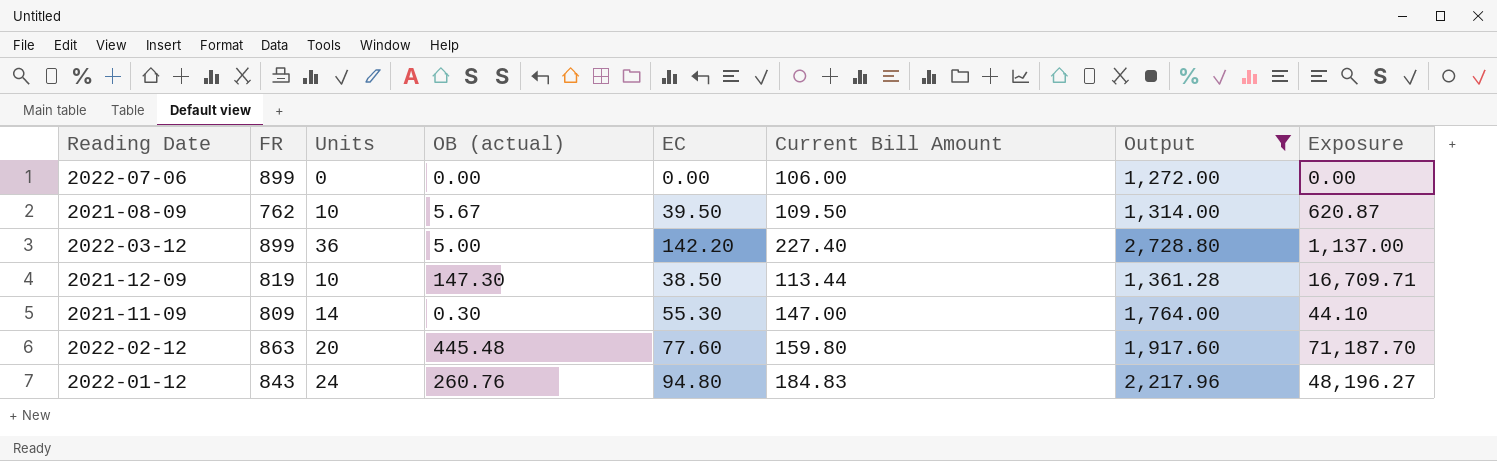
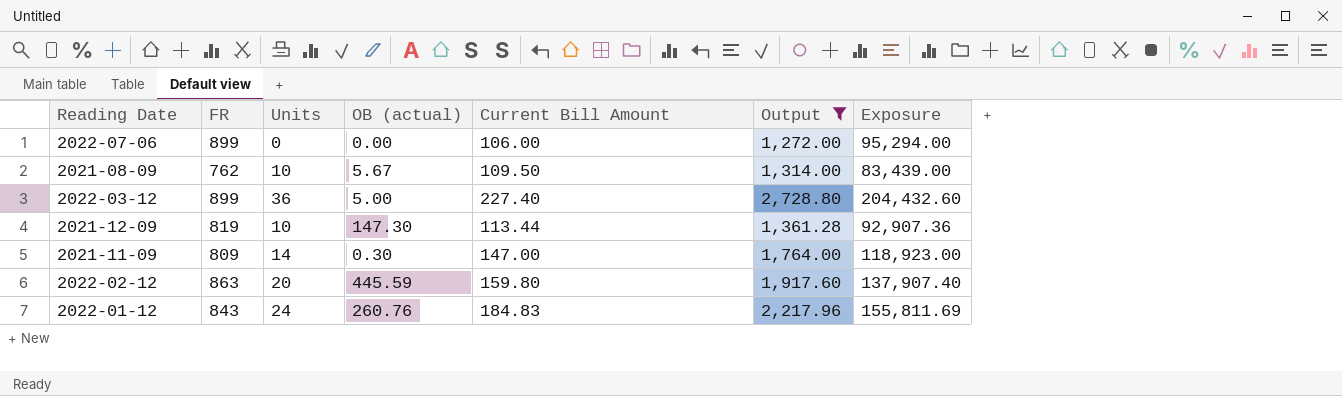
column EC | position: 5 -> none
column Exposure | formula: [OB (actual)] * [Current Bill Amount] -> [FR] * [Current Bill Amount]
2022-02-12 | OB (actual): 445.48 -> 445.59

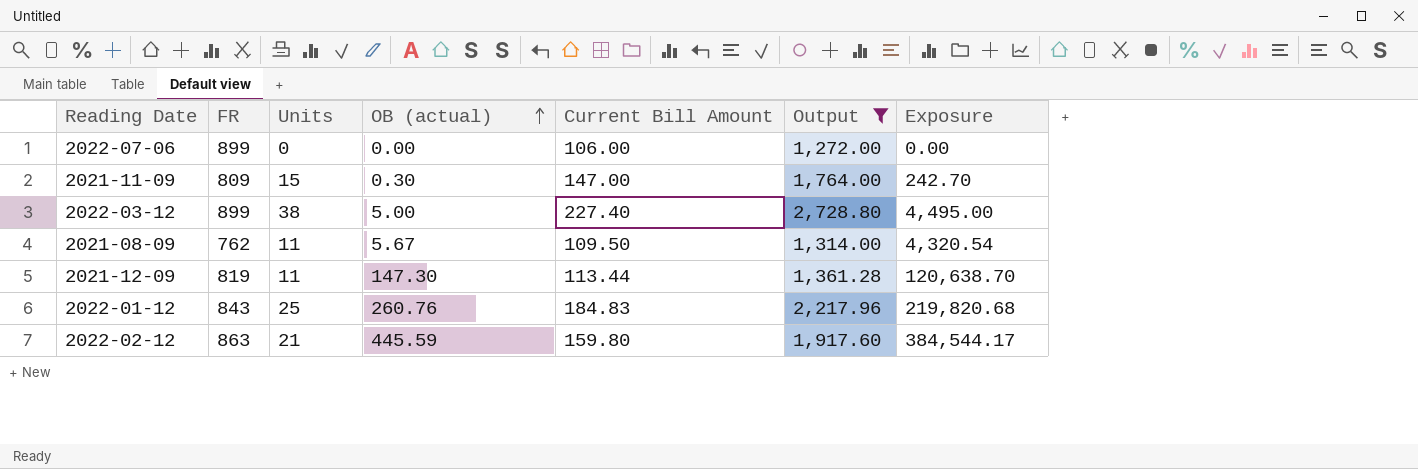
row order: none -> OB (actual) ascending
column Exposure | formula: [FR] * [Current Bill Amount] -> [FR] * [OB (actual)]
2021-11-09 | Units: 14 -> 15
2022-03-12 | Units: 36 -> 38
2021-08-09 | Units: 10 -> 11
2021-12-09 | Units: 10 -> 11
2022-01-12 | Units: 24 -> 25
2022-02-12 | Units: 20 -> 21

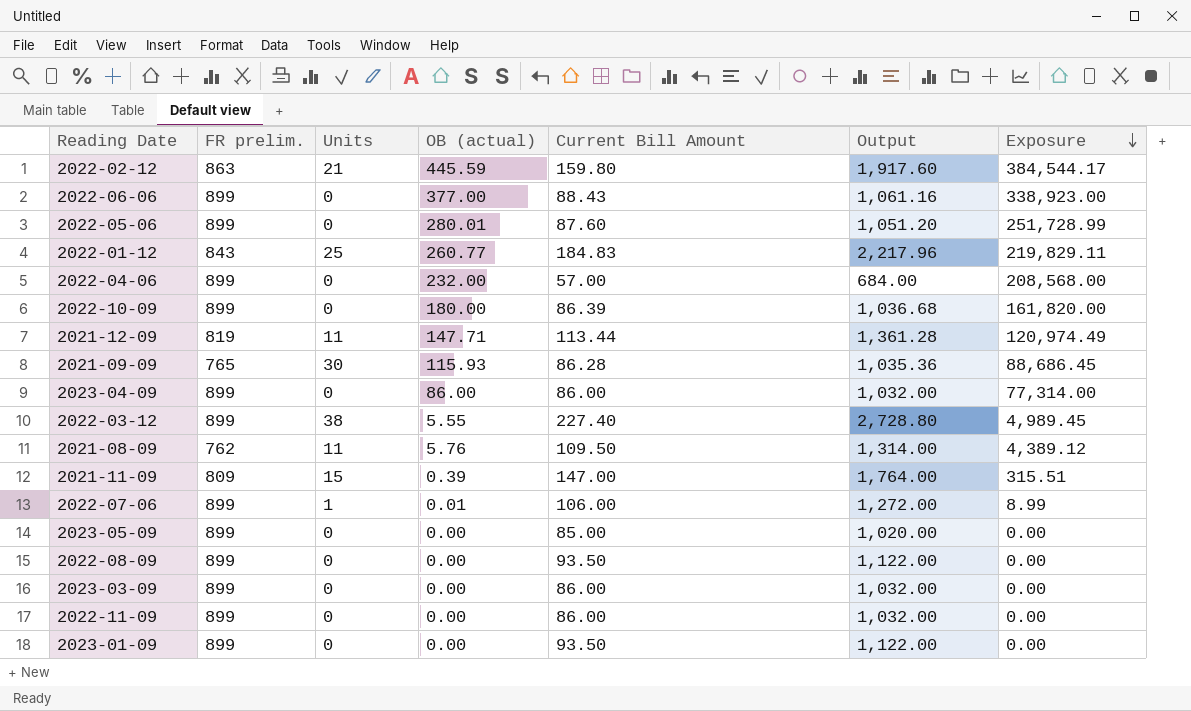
filter: Output >= 1,272.00 -> none
row order: OB (actual) ascending -> Exposure descending
column name: FR -> FR prelim.
2022-01-12 | OB (actual): 260.76 -> 260.77
2022-01-12 | Exposure: 219,820.68 -> 219,829.11
2021-12-09 | OB (actual): 147.30 -> 147.71
2021-12-09 | Exposure: 120,638.70 -> 120,974.49
2022-03-12 | OB (actual): 5.00 -> 5.55
2022-03-12 | Exposure: 4,495.00 -> 4,989.45
2021-08-09 | OB (actual): 5.67 -> 5.76
2021-08-09 | Exposure: 4,320.54 -> 4,389.12
2021-11-09 | OB (actual): 0.30 -> 0.39
2021-11-09 | Exposure: 242.70 -> 315.51
2022-07-06 | Units: 0 -> 1
2022-07-06 | OB (actual): 0.00 -> 0.01
2022-07-06 | Exposure: 0.00 -> 8.99

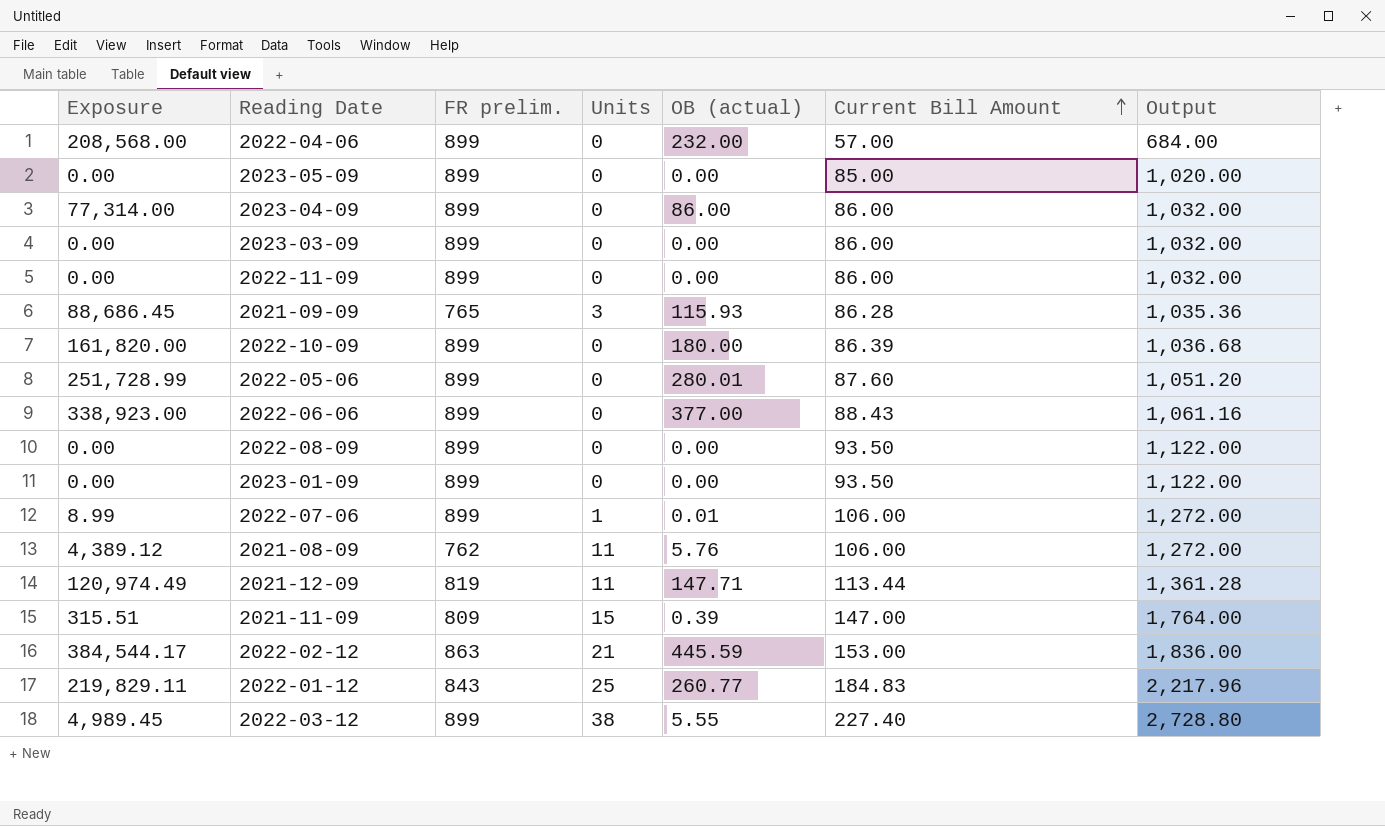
row order: Exposure descending -> Current Bill Amount ascending
column Exposure | position: 7 -> 1
2021-09-09 | Units: 30 -> 3
2021-08-09 | Current Bill Amount: 109.50 -> 106.00
2021-08-09 | Output: 1,314.00 -> 1,272.00
2022-02-12 | Current Bill Amount: 159.80 -> 153.00
2022-02-12 | Output: 1,917.60 -> 1,836.00

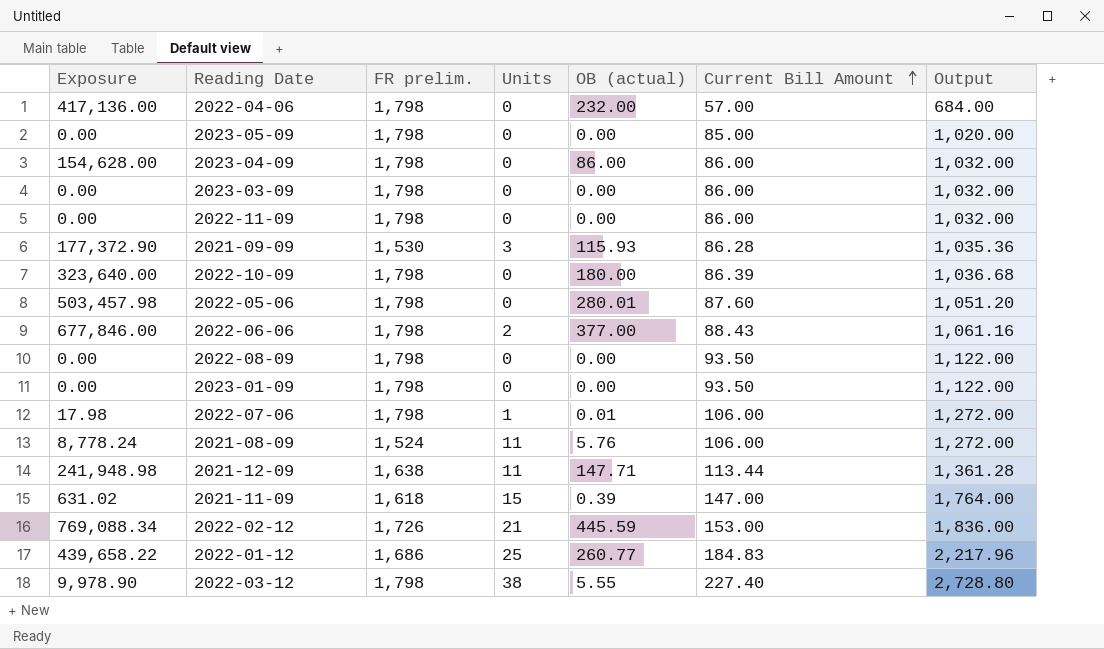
2022-04-06 | Exposure: 208,568.00 -> 417,136.00
2022-04-06 | FR prelim.: 899 -> 1,798
2023-05-09 | FR prelim.: 899 -> 1,798
2023-04-09 | Exposure: 77,314.00 -> 154,628.00
2023-04-09 | FR prelim.: 899 -> 1,798
2023-03-09 | FR prelim.: 899 -> 1,798
2022-11-09 | FR prelim.: 899 -> 1,798
2021-09-09 | Exposure: 88,686.45 -> 177,372.90
2021-09-09 | FR prelim.: 765 -> 1,530
2022-10-09 | Exposure: 161,820.00 -> 323,640.00
2022-10-09 | FR prelim.: 899 -> 1,798
2022-05-06 | Exposure: 251,728.99 -> 503,457.98
2022-05-06 | FR prelim.: 899 -> 1,798
2022-06-06 | Exposure: 338,923.00 -> 677,846.00
2022-06-06 | FR prelim.: 899 -> 1,798
2022-06-06 | Units: 0 -> 2
2022-08-09 | FR prelim.: 899 -> 1,798
2023-01-09 | FR prelim.: 899 -> 1,798
2022-07-06 | Exposure: 8.99 -> 17.98
2022-07-06 | FR prelim.: 899 -> 1,798
2021-08-09 | Exposure: 4,389.12 -> 8,778.24
2021-08-09 | FR prelim.: 762 -> 1,524
2021-12-09 | Exposure: 120,974.49 -> 241,948.98
2021-12-09 | FR prelim.: 819 -> 1,638
2021-11-09 | Exposure: 315.51 -> 631.02
2021-11-09 | FR prelim.: 809 -> 1,618
2022-02-12 | Exposure: 384,544.17 -> 769,088.34
2022-02-12 | FR prelim.: 863 -> 1,726
2022-01-12 | Exposure: 219,829.11 -> 439,658.22
2022-01-12 | FR prelim.: 843 -> 1,686
2022-03-12 | Exposure: 4,989.45 -> 9,978.90
2022-03-12 | FR prelim.: 899 -> 1,798

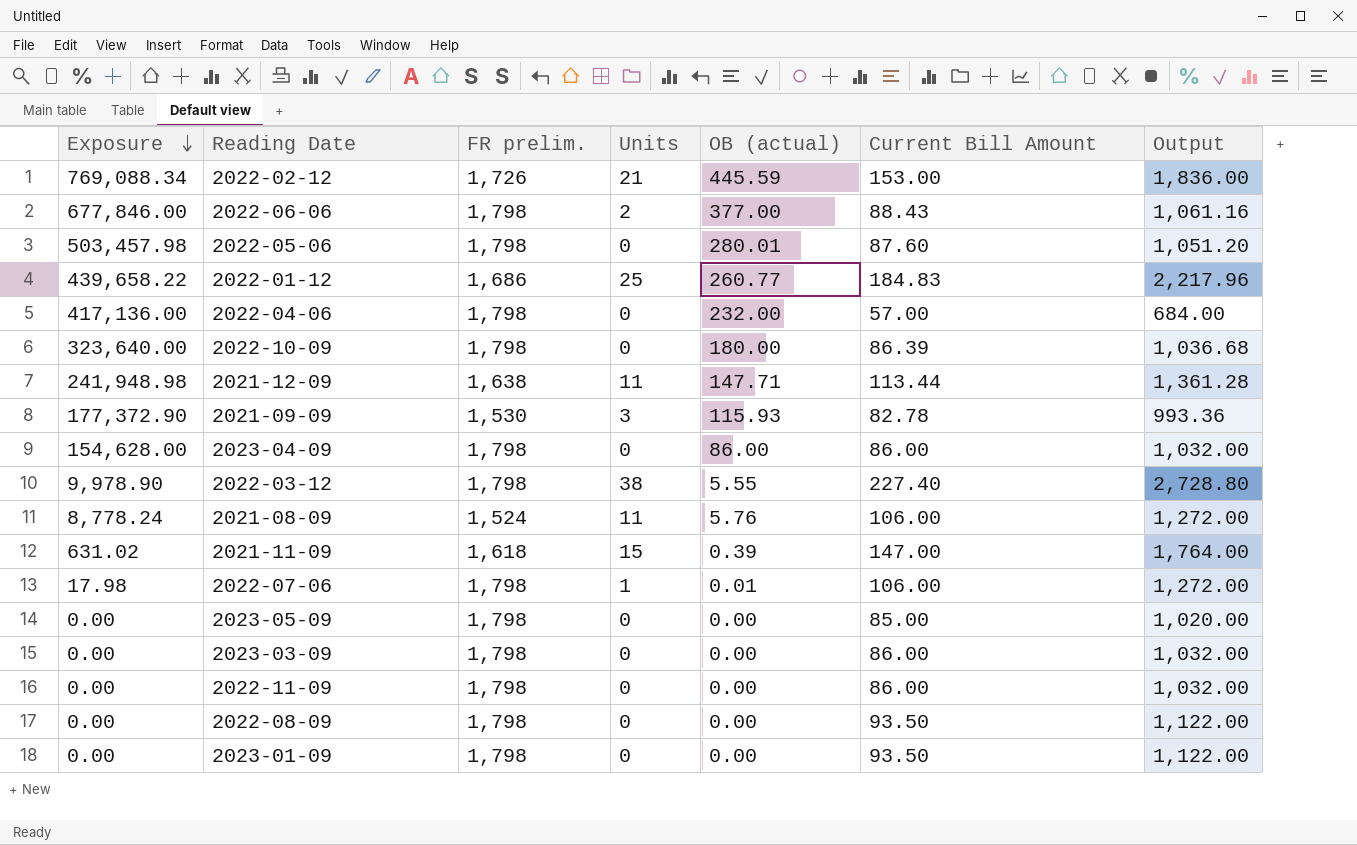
row order: Current Bill Amount ascending -> Exposure descending
2021-09-09 | Current Bill Amount: 86.28 -> 82.78
2021-09-09 | Output: 1,035.36 -> 993.36

